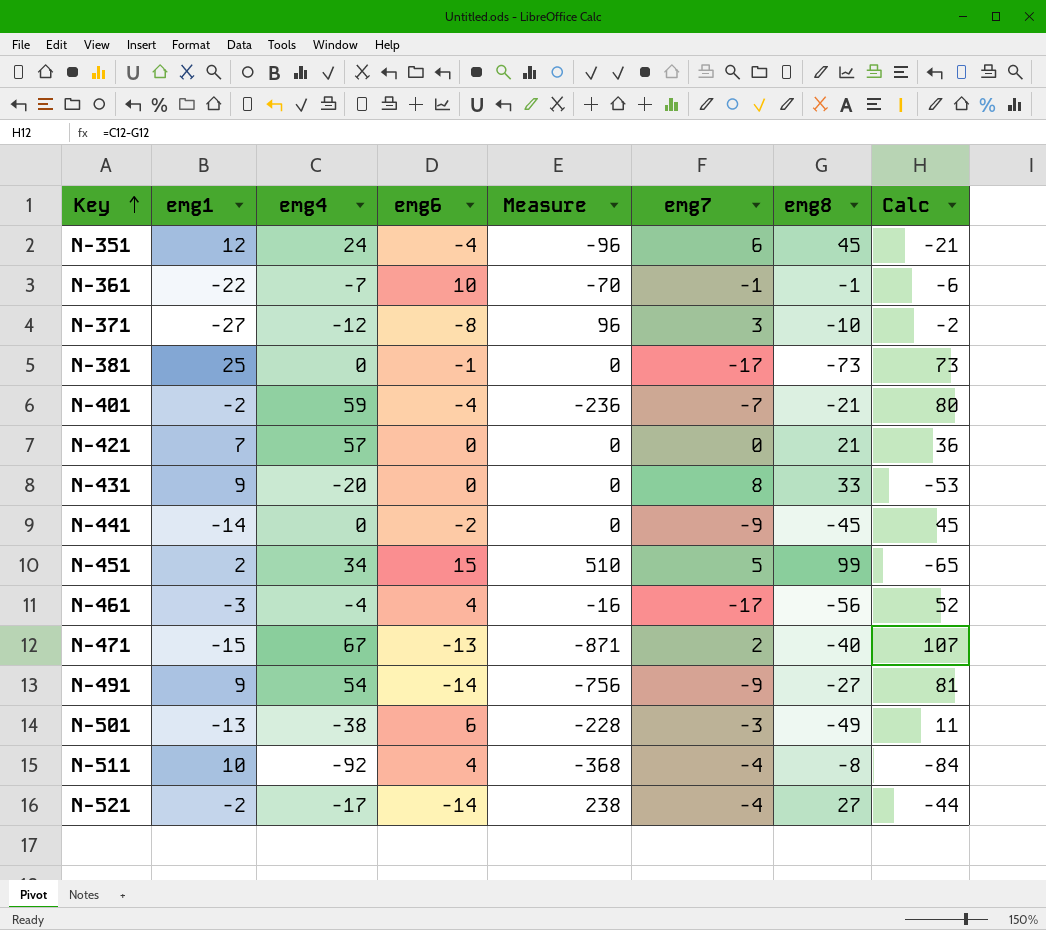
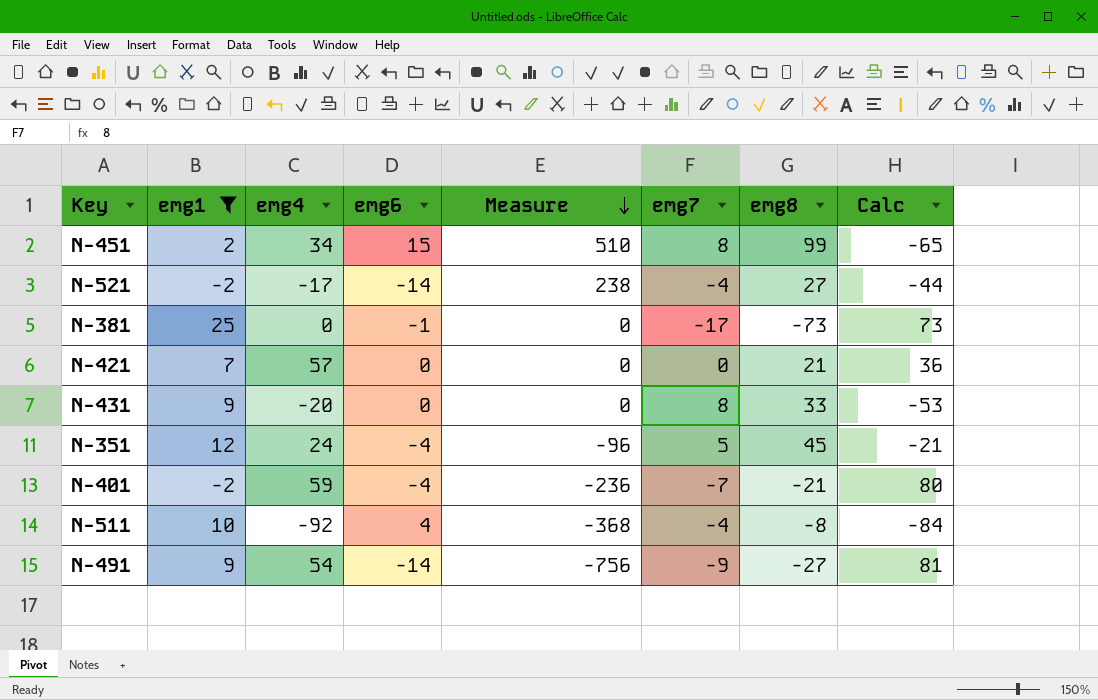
filter: none -> emg1 >= -2
row order: Key ascending -> Measure descending
N-451 | emg7: 5 -> 8
N-351 | emg7: 6 -> 5

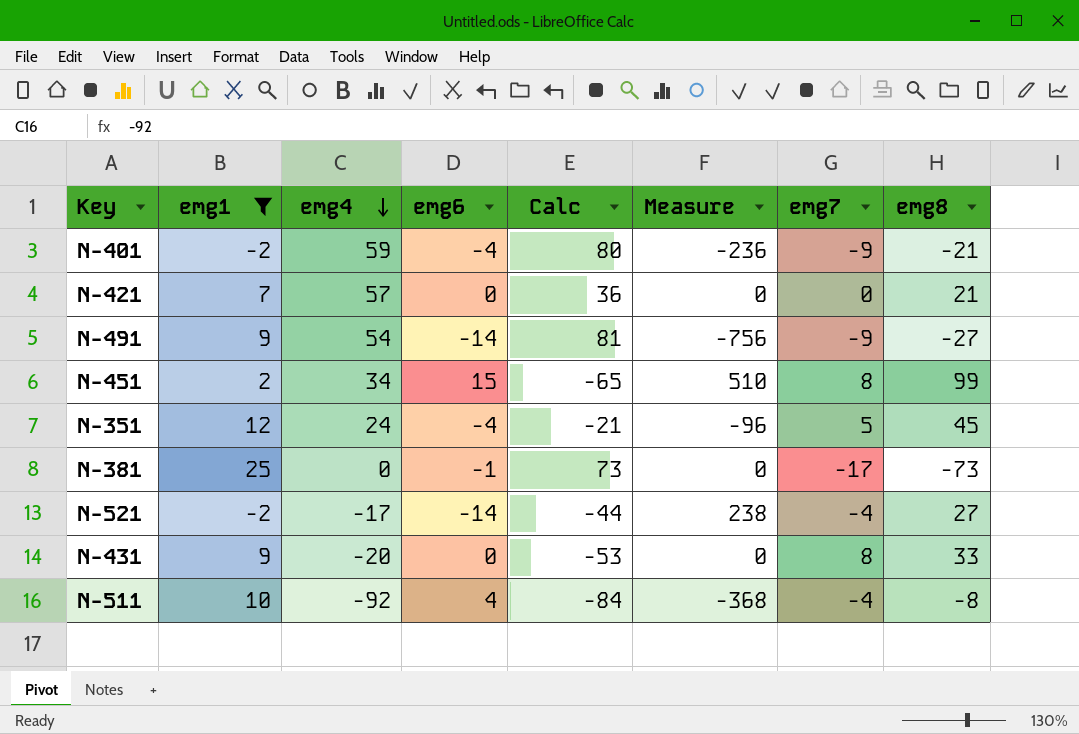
row order: Measure descending -> emg4 descending
column Calc | position: 8 -> 5
N-401 | emg7: -7 -> -9

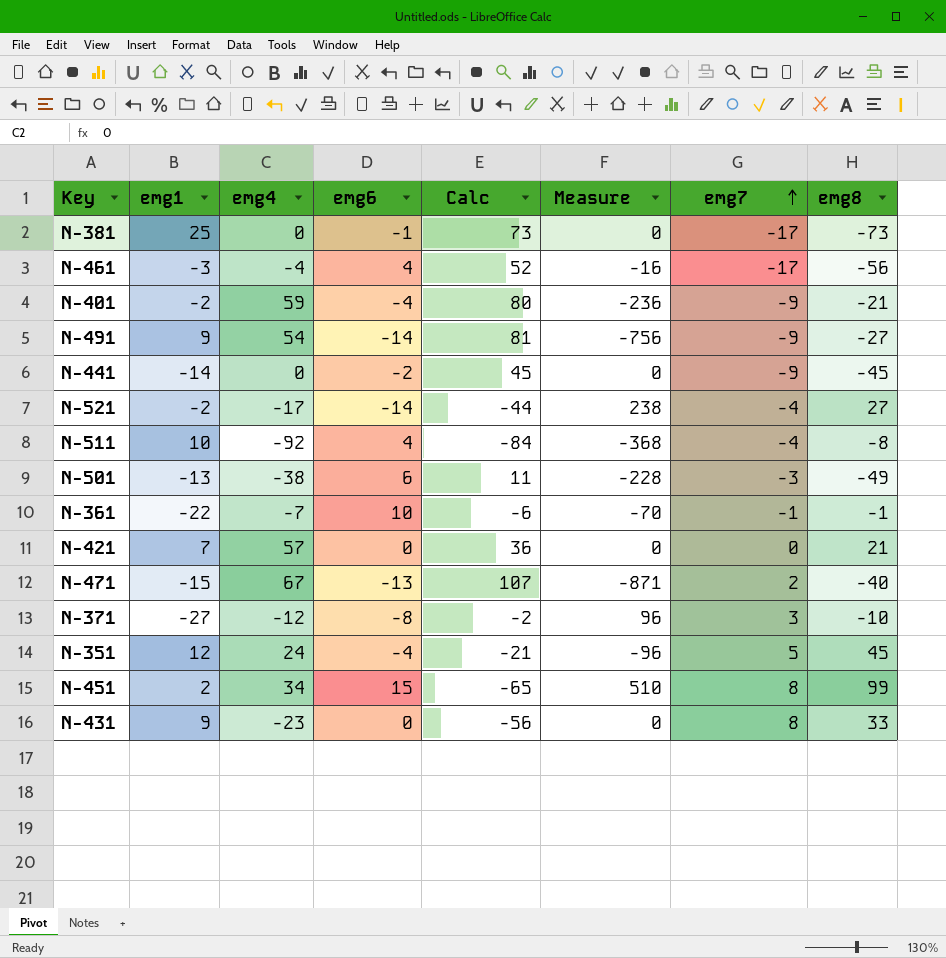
filter: emg1 >= -2 -> none
row order: emg4 descending -> emg7 ascending
N-431 | emg4: -20 -> -23
N-431 | Calc: -53 -> -56

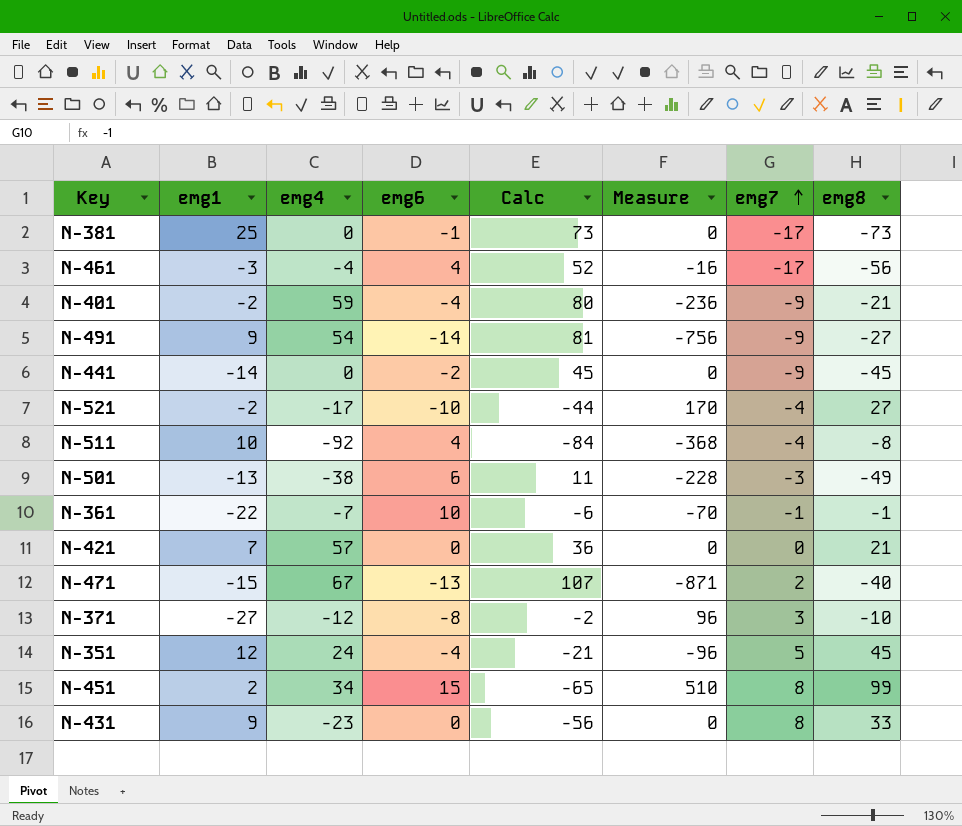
N-521 | emg6: -14 -> -10
N-521 | Measure: 238 -> 170

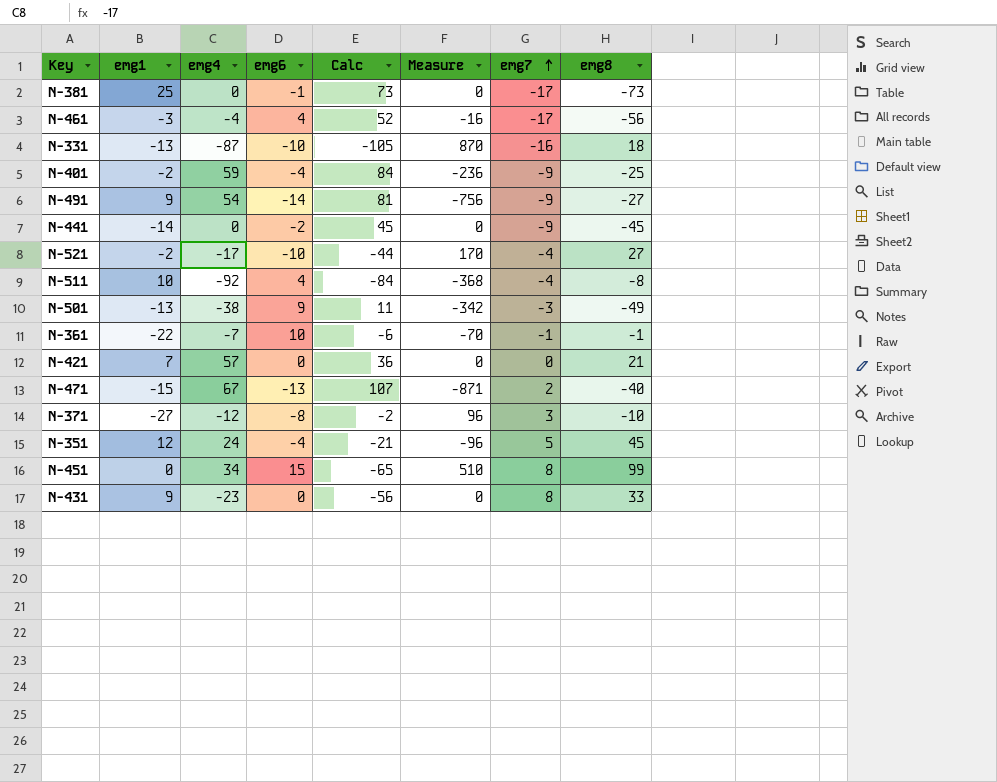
row N-331: none -> -13 | -87 | -10 | -105 | 870 | -16 | 18
N-401 | Calc: 80 -> 84
N-401 | emg8: -21 -> -25
N-501 | emg6: 6 -> 9
N-501 | Measure: -228 -> -342
N-451 | emg1: 2 -> 0

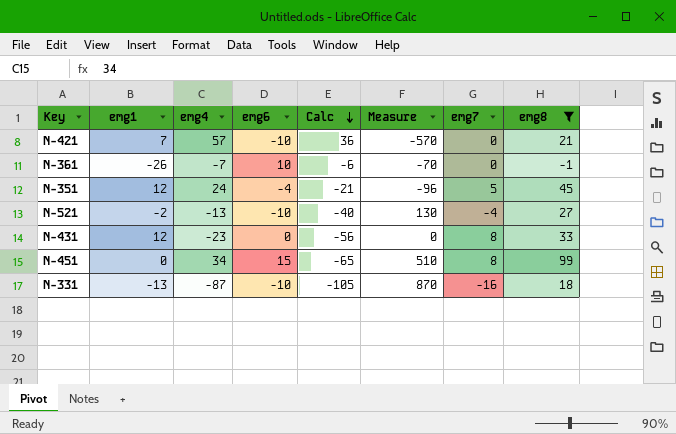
filter: none -> emg8 >= -1
row order: emg7 ascending -> Calc descending
N-421 | emg6: 0 -> -10
N-421 | Measure: 0 -> -570
N-361 | emg1: -22 -> -26
N-361 | emg7: -1 -> 0
N-521 | emg4: -17 -> -13
N-521 | Calc: -44 -> -40
N-521 | Measure: 170 -> 130
N-431 | emg1: 9 -> 12

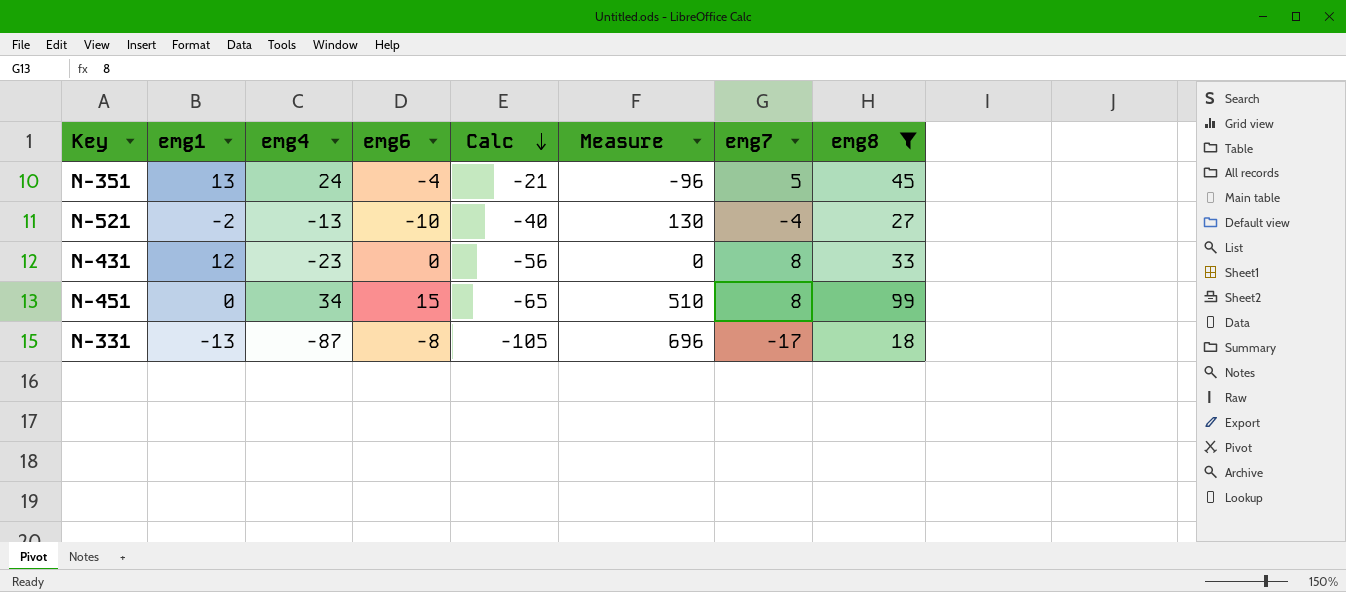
row N-421: 7 | 57 | -10 | 36 | -570 | 0 | 21 -> none
row N-361: -26 | -7 | 10 | -6 | -70 | 0 | -1 -> none
N-351 | emg1: 12 -> 13
N-331 | emg6: -10 -> -8
N-331 | Measure: 870 -> 696
N-331 | emg7: -16 -> -17

